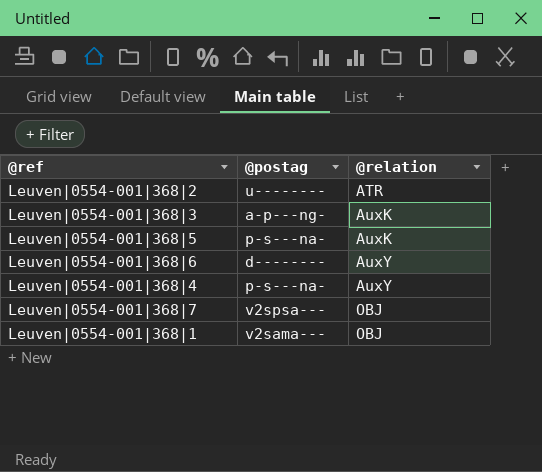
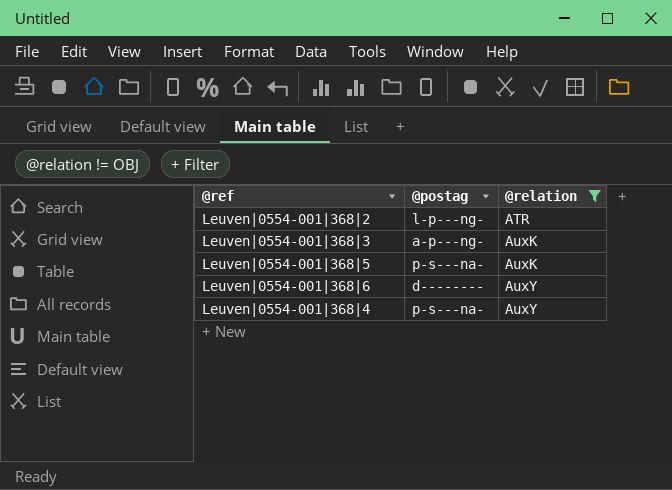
filter: none -> @relation != OBJ
Leuven|0554-001|368|2 | @postag: u-------- -> l-p---ng-

